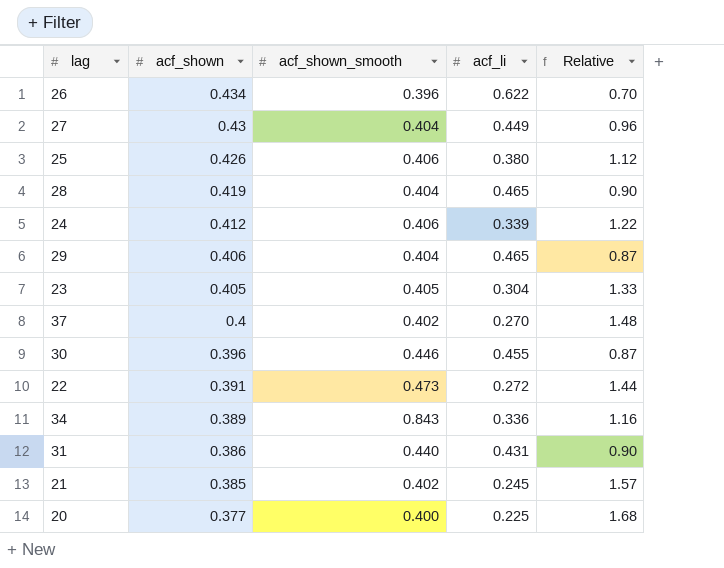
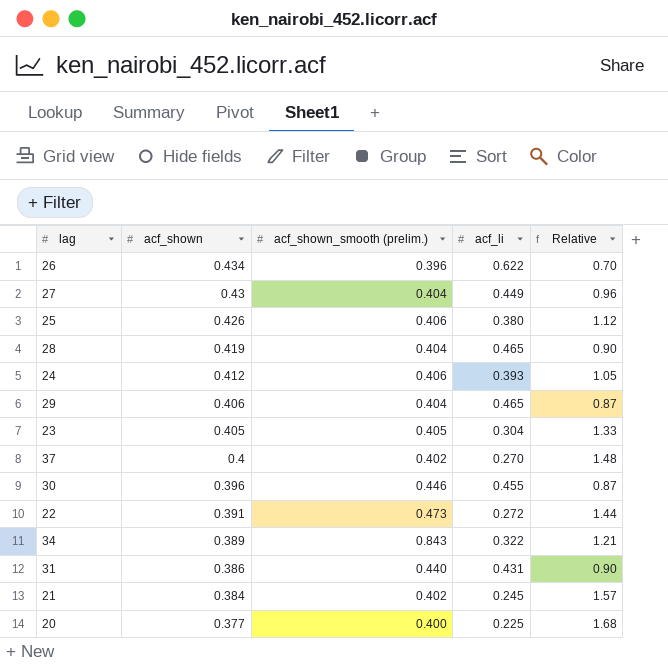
column name: acf_shown_smooth -> acf_shown_smooth (prelim.)
24 | acf_li: 0.339 -> 0.393
24 | Relative: 1.22 -> 1.05
34 | acf_li: 0.336 -> 0.322
34 | Relative: 1.16 -> 1.21
21 | acf_shown: 0.385 -> 0.384

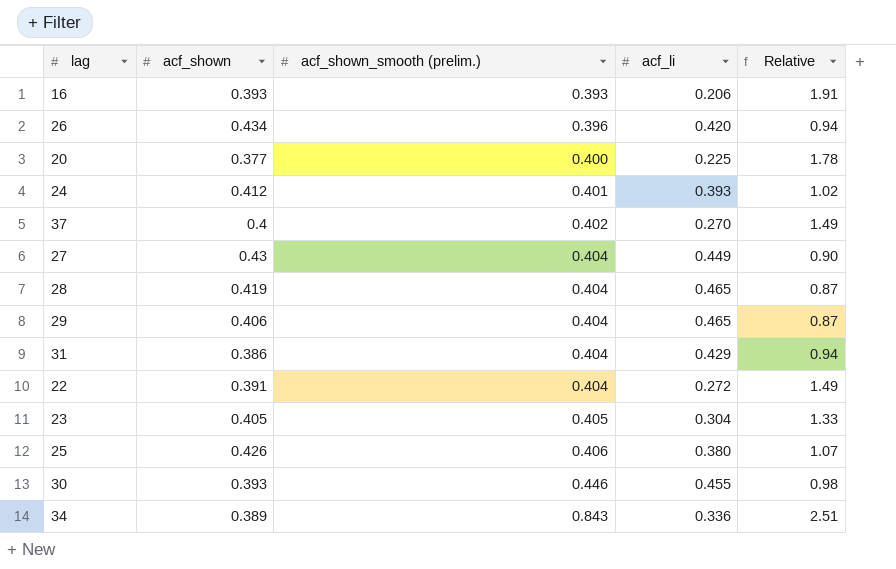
row order: acf_shown descending -> acf_shown_smooth (prelim.) ascending
column Relative | formula: [acf_shown] / [acf_li] -> [acf_shown_smooth (prelim.)] / [acf_li]
row 21: 0.384 | 0.402 | 0.245 | 1.57 -> none
row 16: none -> 0.393 | 0.393 | 0.206 | 1.91
26 | acf_li: 0.622 -> 0.420
24 | acf_shown_smooth (prelim.): 0.406 -> 0.401
31 | acf_shown_smooth (prelim.): 0.440 -> 0.404
31 | acf_li: 0.431 -> 0.429
22 | acf_shown_smooth (prelim.): 0.473 -> 0.404
30 | acf_shown: 0.396 -> 0.393
34 | acf_li: 0.322 -> 0.336

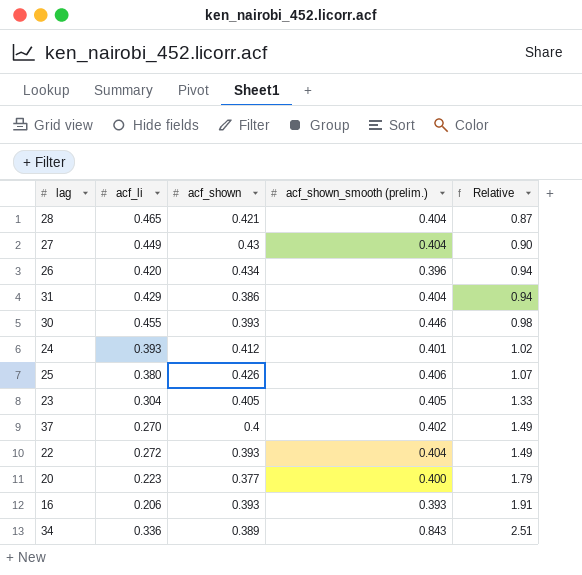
row order: acf_shown_smooth (prelim.) ascending -> Relative ascending
column acf_li | position: 4 -> 2
row 29: 0.406 | 0.404 | 0.465 | 0.87 -> none
28 | acf_shown: 0.419 -> 0.421
22 | acf_shown: 0.391 -> 0.393
20 | acf_li: 0.225 -> 0.223
20 | Relative: 1.78 -> 1.79

